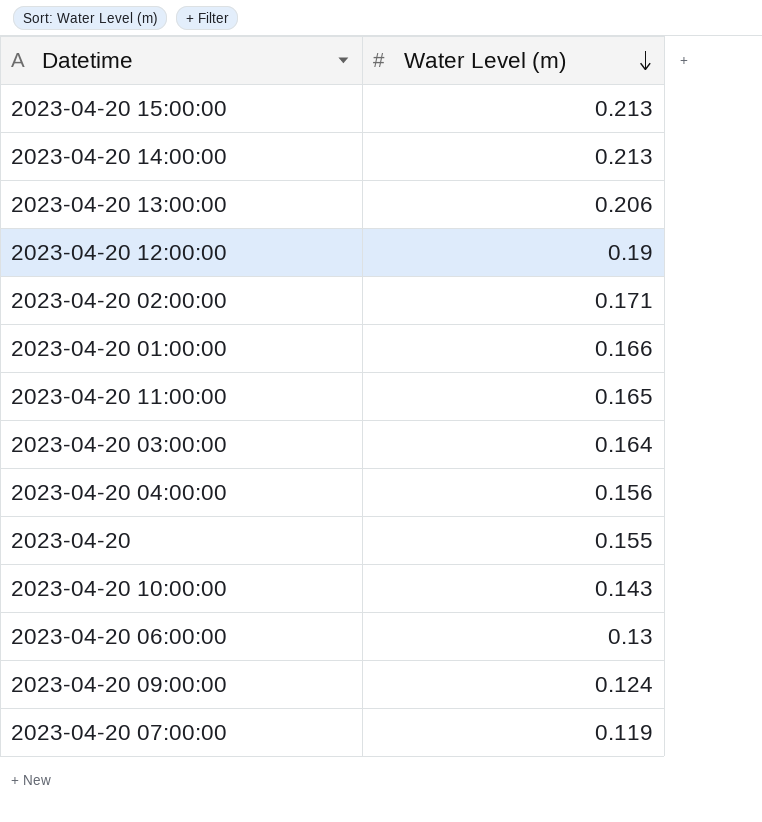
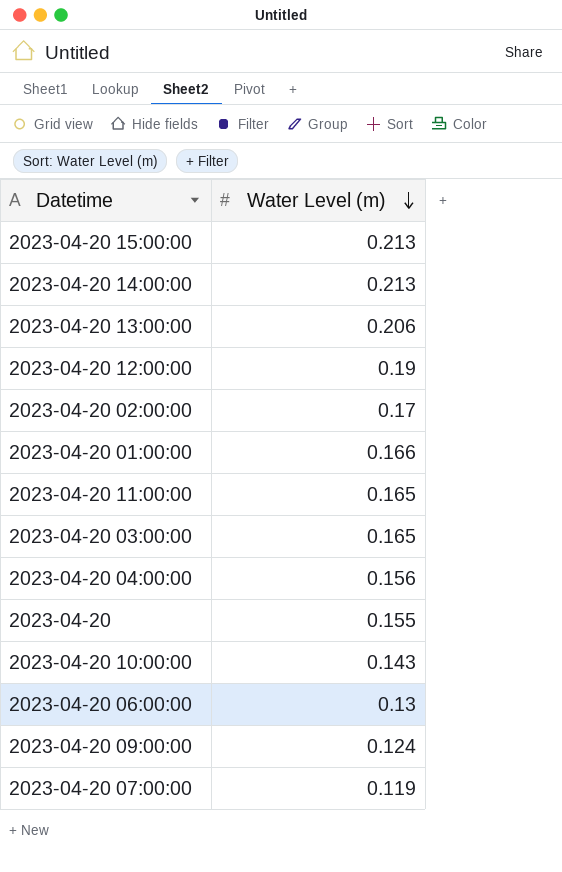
2023-04-20 02:00:00 | Water Level (m): 0.171 -> 0.17
2023-04-20 03:00:00 | Water Level (m): 0.164 -> 0.165

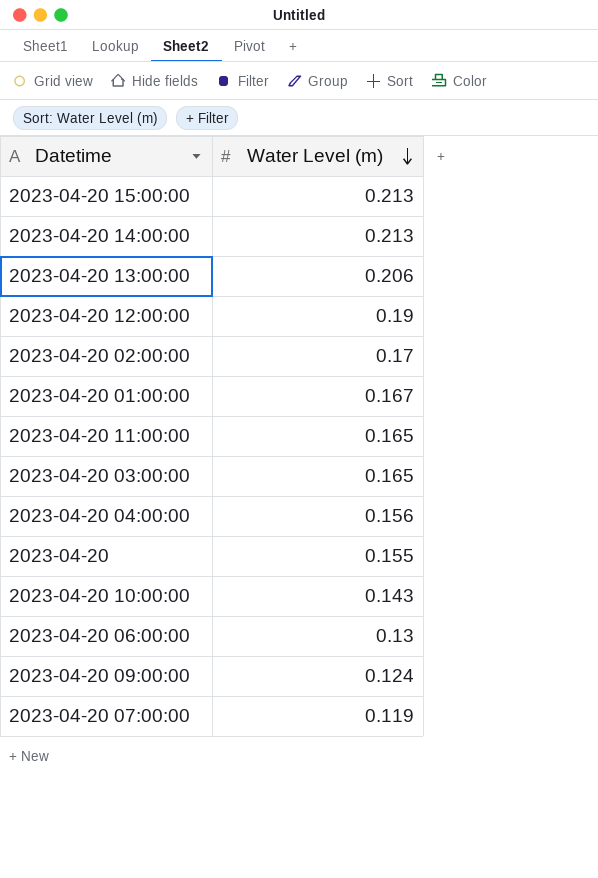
2023-04-20 01:00:00 | Water Level (m): 0.166 -> 0.167

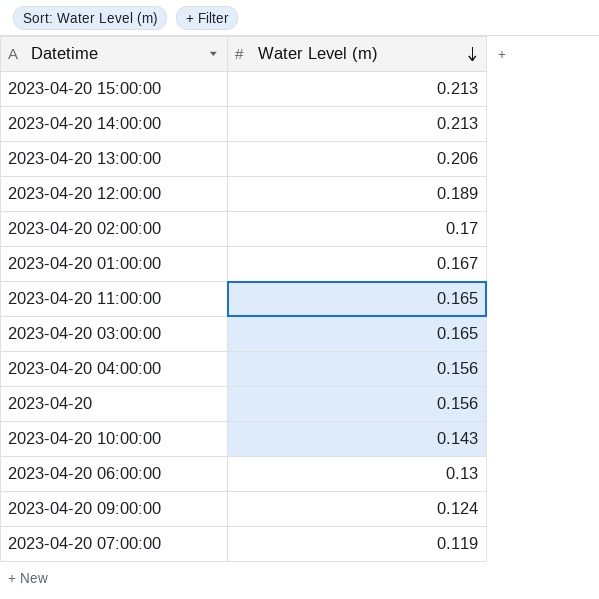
2023-04-20 12:00:00 | Water Level (m): 0.19 -> 0.189
2023-04-20 | Water Level (m): 0.155 -> 0.156

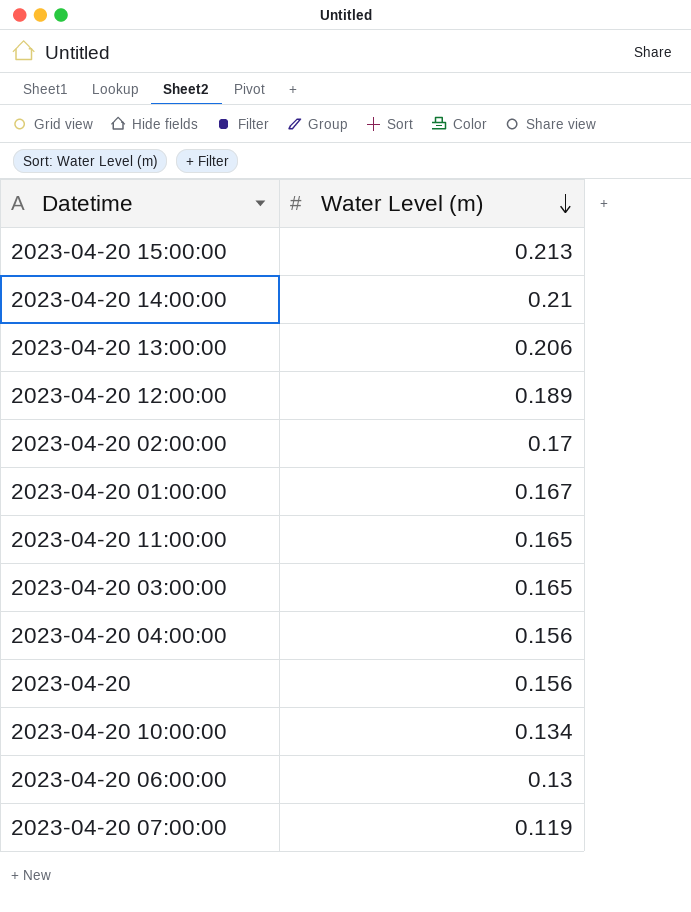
row 2023-04-20 09:00:00: 0.124 -> none
2023-04-20 14:00:00 | Water Level (m): 0.213 -> 0.21
2023-04-20 10:00:00 | Water Level (m): 0.143 -> 0.134

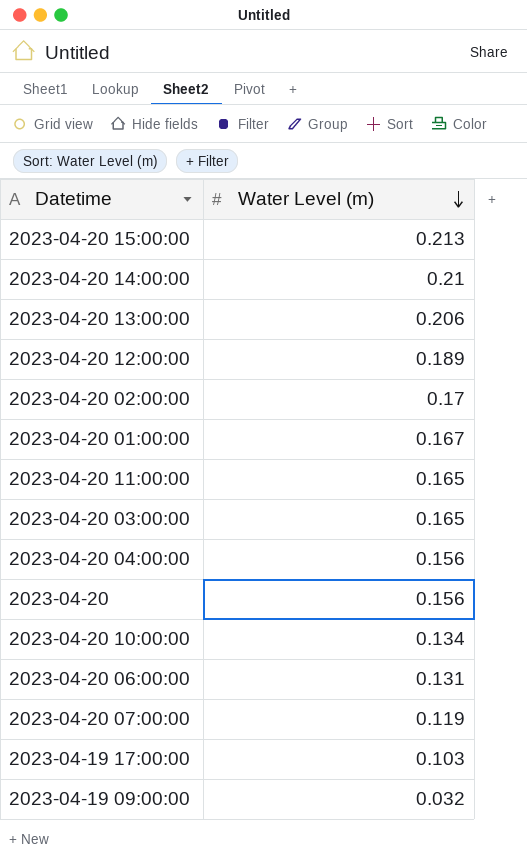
2023-04-20 06:00:00 | Water Level (m): 0.13 -> 0.131
row 2023-04-19 17:00:00: none -> 0.103
row 2023-04-19 09:00:00: none -> 0.032

